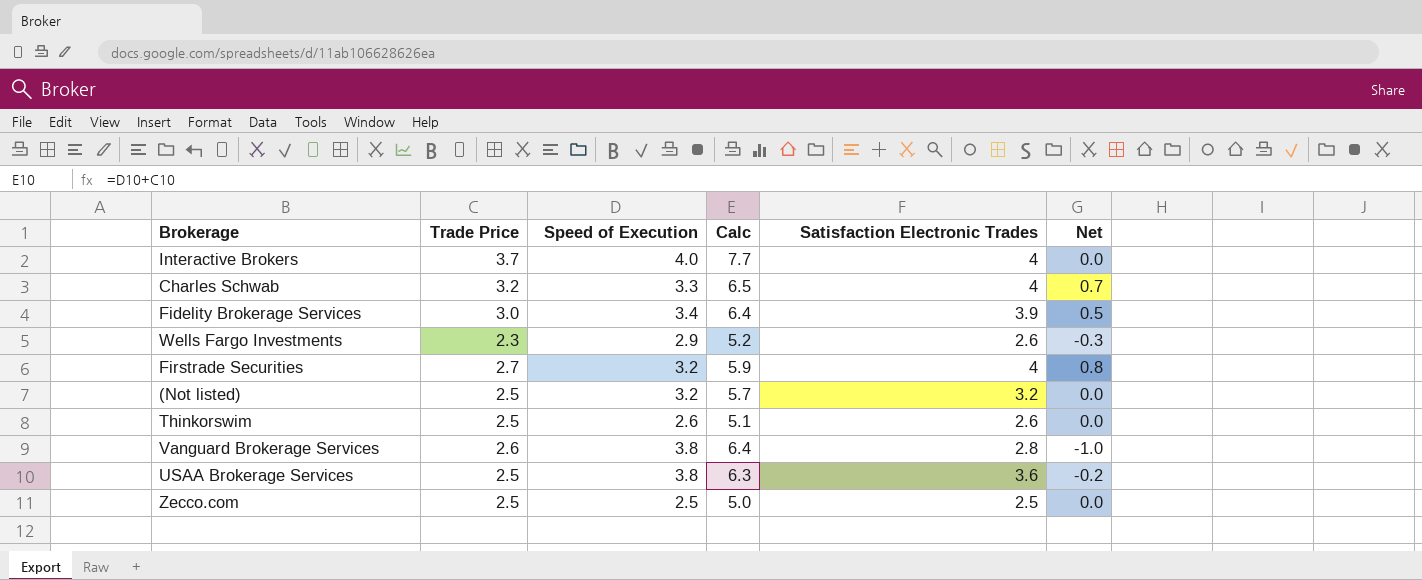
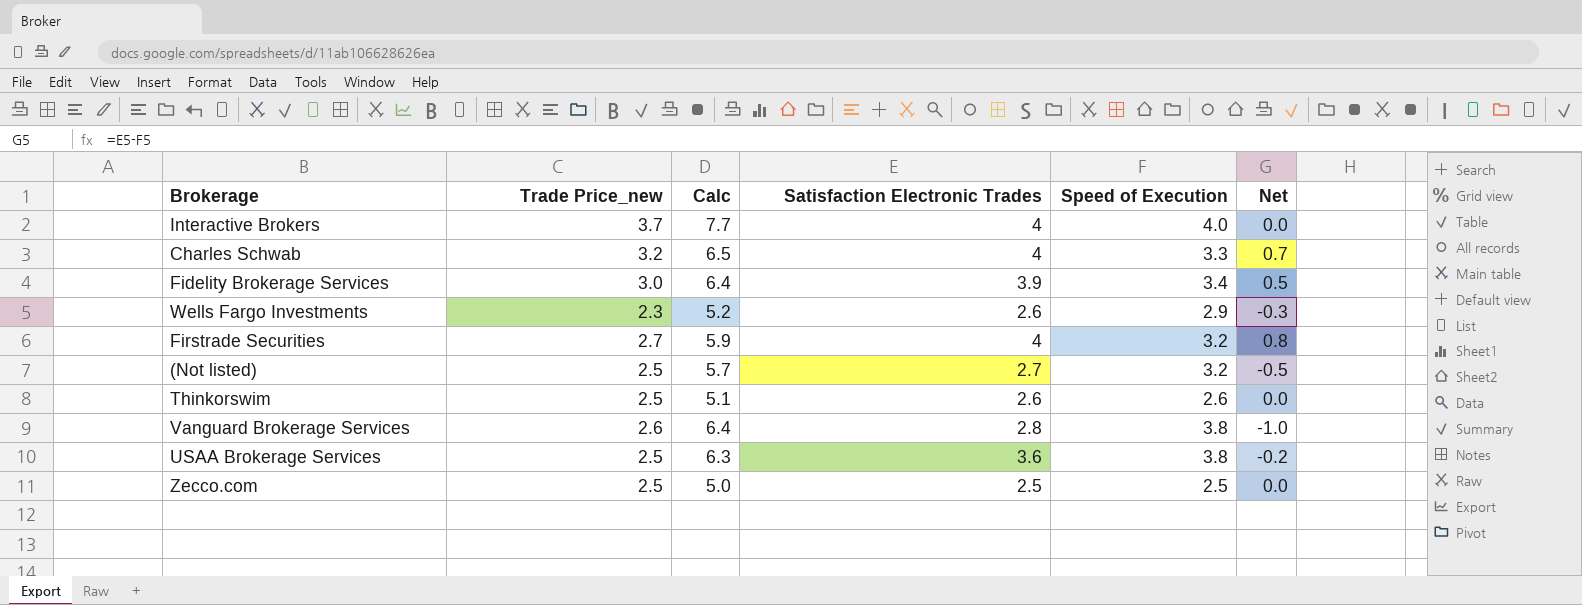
column name: Trade Price -> Trade Price_new
column Speed of Execution | position: 3 -> 5
(Not listed) | Satisfaction Electronic Trades: 3.2 -> 2.7
(Not listed) | Net: 0.0 -> -0.5

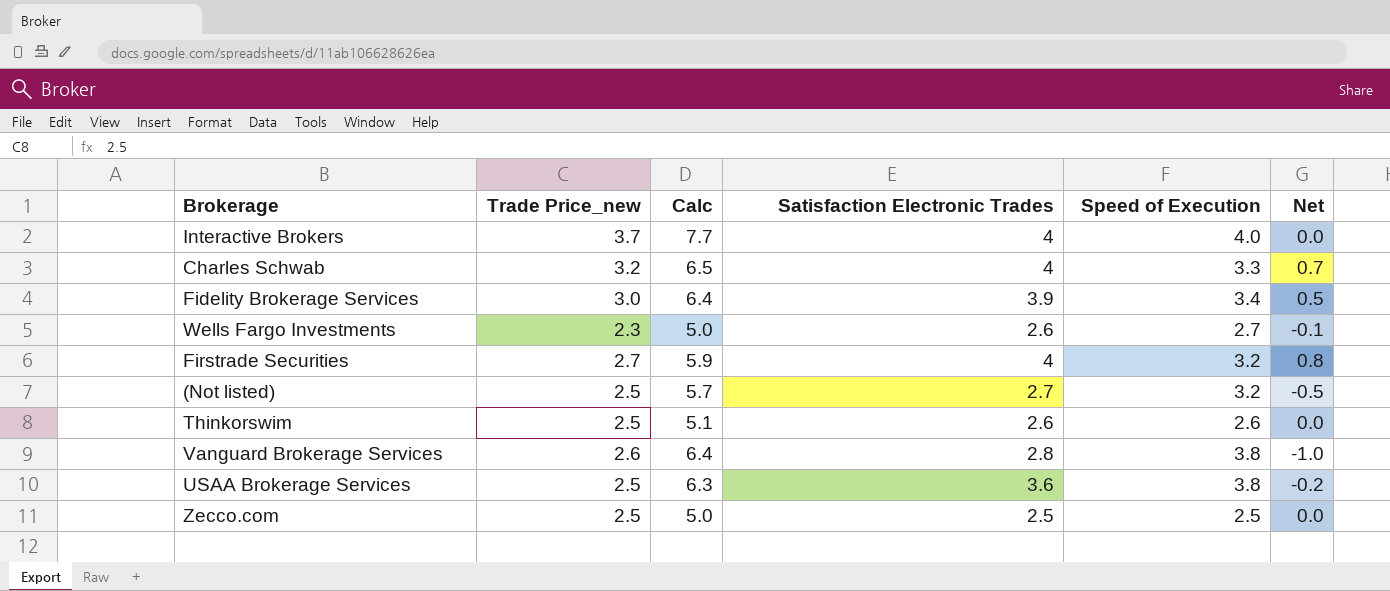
Wells Fargo Investments | Calc: 5.2 -> 5.0
Wells Fargo Investments | Speed of Execution: 2.9 -> 2.7
Wells Fargo Investments | Net: -0.3 -> -0.1

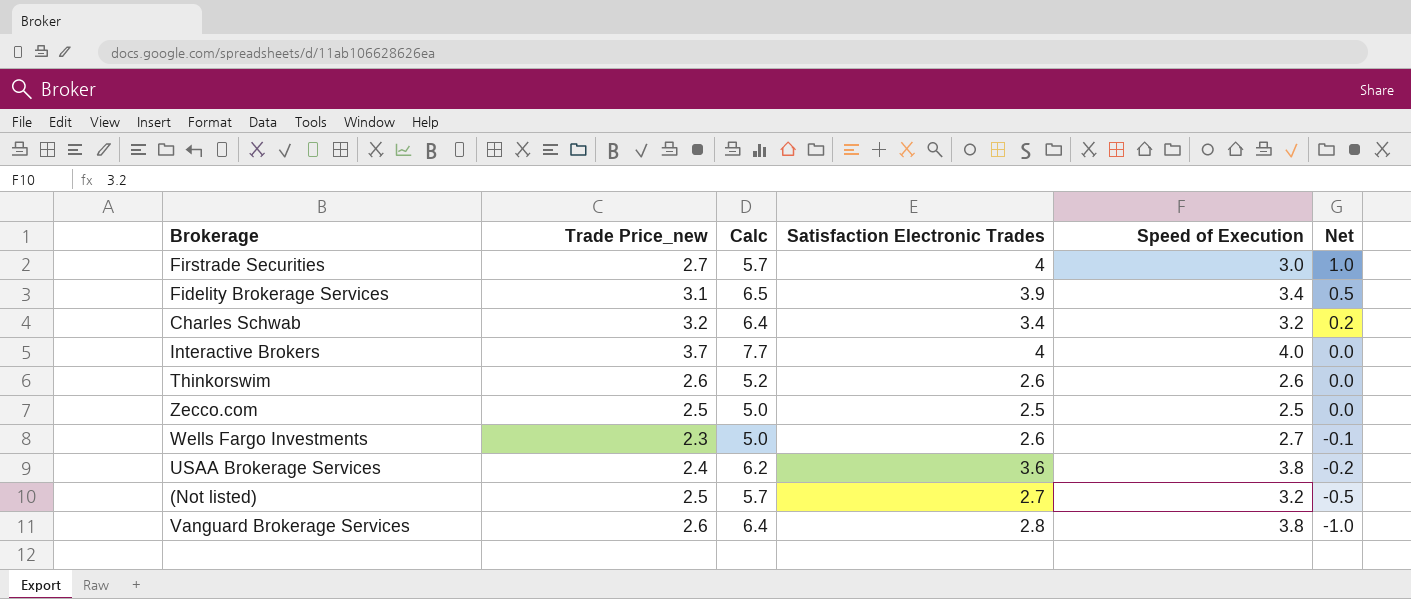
row order: none -> Net descending
Firstrade Securities | Calc: 5.9 -> 5.7
Firstrade Securities | Speed of Execution: 3.2 -> 3.0
Firstrade Securities | Net: 0.8 -> 1.0
Fidelity Brokerage Services | Trade Price_new: 3.0 -> 3.1
Fidelity Brokerage Services | Calc: 6.4 -> 6.5
Charles Schwab | Calc: 6.5 -> 6.4
Charles Schwab | Satisfaction Electronic Trades: 4 -> 3.4
Charles Schwab | Speed of Execution: 3.3 -> 3.2
Charles Schwab | Net: 0.7 -> 0.2
Thinkorswim | Trade Price_new: 2.5 -> 2.6
Thinkorswim | Calc: 5.1 -> 5.2
USAA Brokerage Services | Trade Price_new: 2.5 -> 2.4
USAA Brokerage Services | Calc: 6.3 -> 6.2

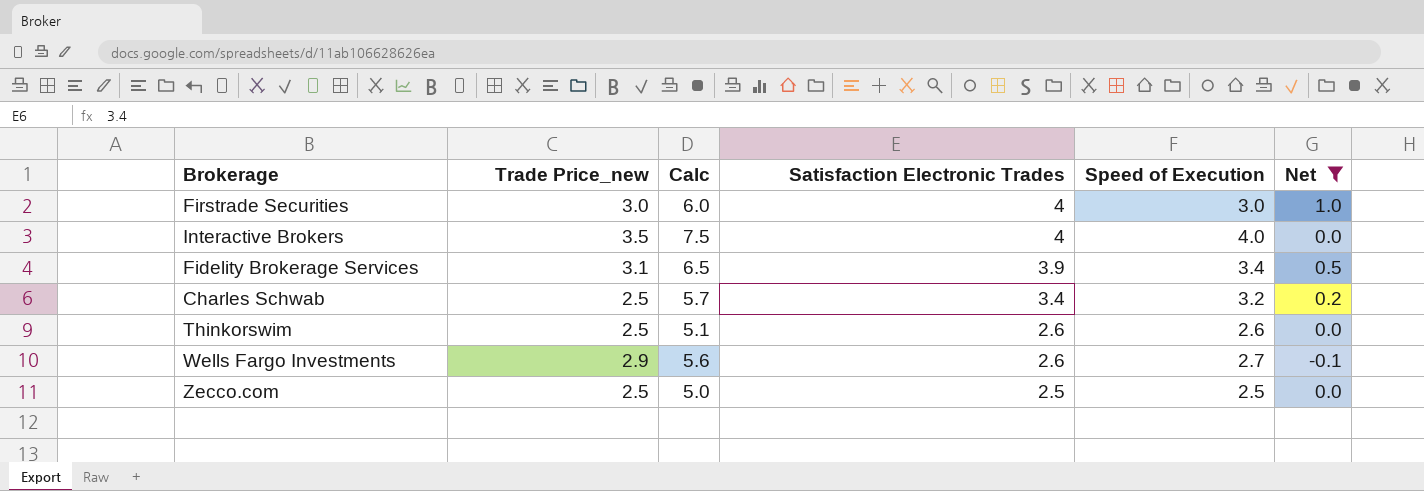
filter: none -> Net >= -0.1
row order: Net descending -> Satisfaction Electronic Trades descending
Firstrade Securities | Trade Price_new: 2.7 -> 3.0
Firstrade Securities | Calc: 5.7 -> 6.0
Interactive Brokers | Trade Price_new: 3.7 -> 3.5
Interactive Brokers | Calc: 7.7 -> 7.5
Charles Schwab | Trade Price_new: 3.2 -> 2.5
Charles Schwab | Calc: 6.4 -> 5.7
Thinkorswim | Trade Price_new: 2.6 -> 2.5
Thinkorswim | Calc: 5.2 -> 5.1
Wells Fargo Investments | Trade Price_new: 2.3 -> 2.9
Wells Fargo Investments | Calc: 5.0 -> 5.6

